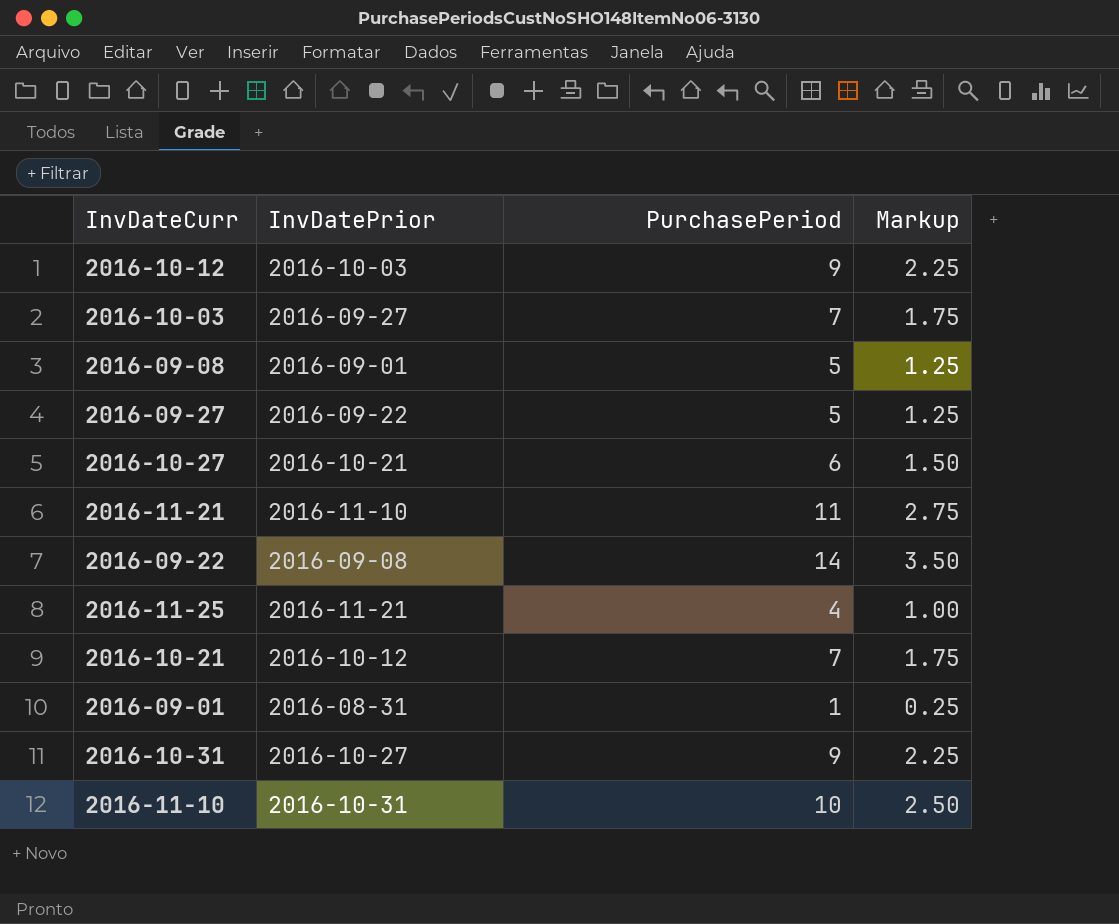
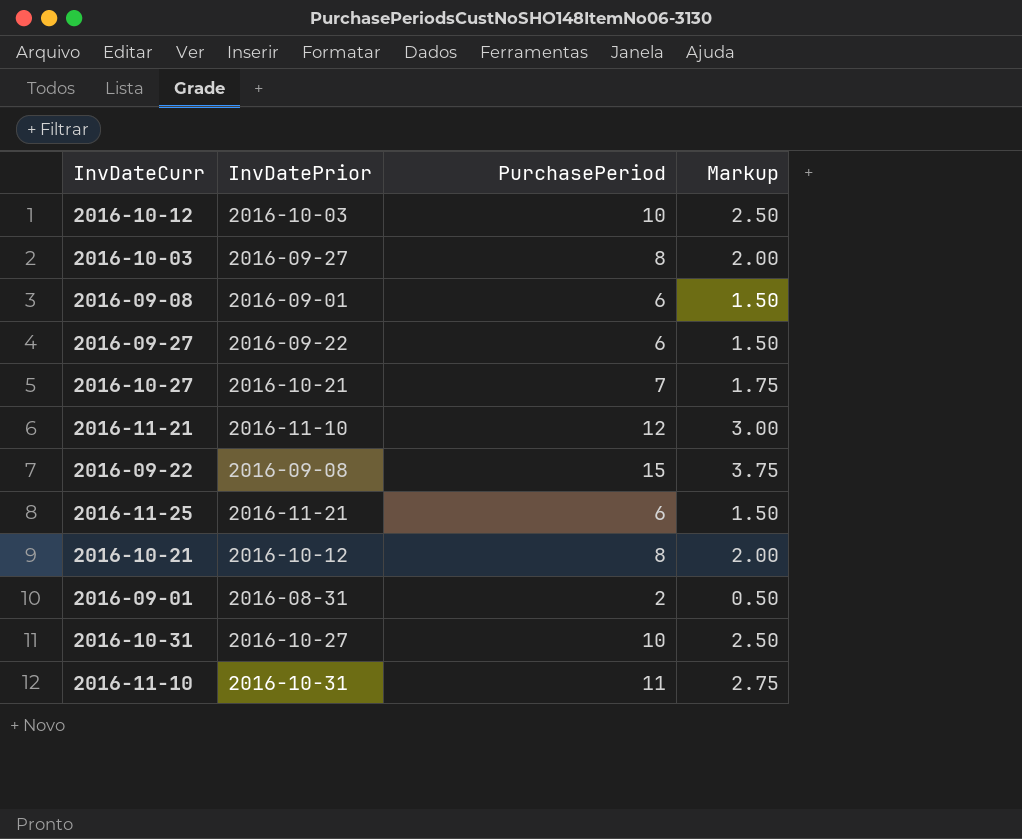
2016-10-12 | PurchasePeriod: 9 -> 10
2016-10-12 | Markup: 2.25 -> 2.50
2016-10-03 | PurchasePeriod: 7 -> 8
2016-10-03 | Markup: 1.75 -> 2.00
2016-09-08 | PurchasePeriod: 5 -> 6
2016-09-08 | Markup: 1.25 -> 1.50
2016-09-27 | PurchasePeriod: 5 -> 6
2016-09-27 | Markup: 1.25 -> 1.50
2016-10-27 | PurchasePeriod: 6 -> 7
2016-10-27 | Markup: 1.50 -> 1.75
2016-11-21 | PurchasePeriod: 11 -> 12
2016-11-21 | Markup: 2.75 -> 3.00
2016-09-22 | PurchasePeriod: 14 -> 15
2016-09-22 | Markup: 3.50 -> 3.75
2016-11-25 | PurchasePeriod: 4 -> 6
2016-11-25 | Markup: 1.00 -> 1.50
2016-10-21 | PurchasePeriod: 7 -> 8
2016-10-21 | Markup: 1.75 -> 2.00
2016-09-01 | PurchasePeriod: 1 -> 2
2016-09-01 | Markup: 0.25 -> 0.50
2016-10-31 | PurchasePeriod: 9 -> 10
2016-10-31 | Markup: 2.25 -> 2.50
2016-11-10 | PurchasePeriod: 10 -> 11
2016-11-10 | Markup: 2.50 -> 2.75

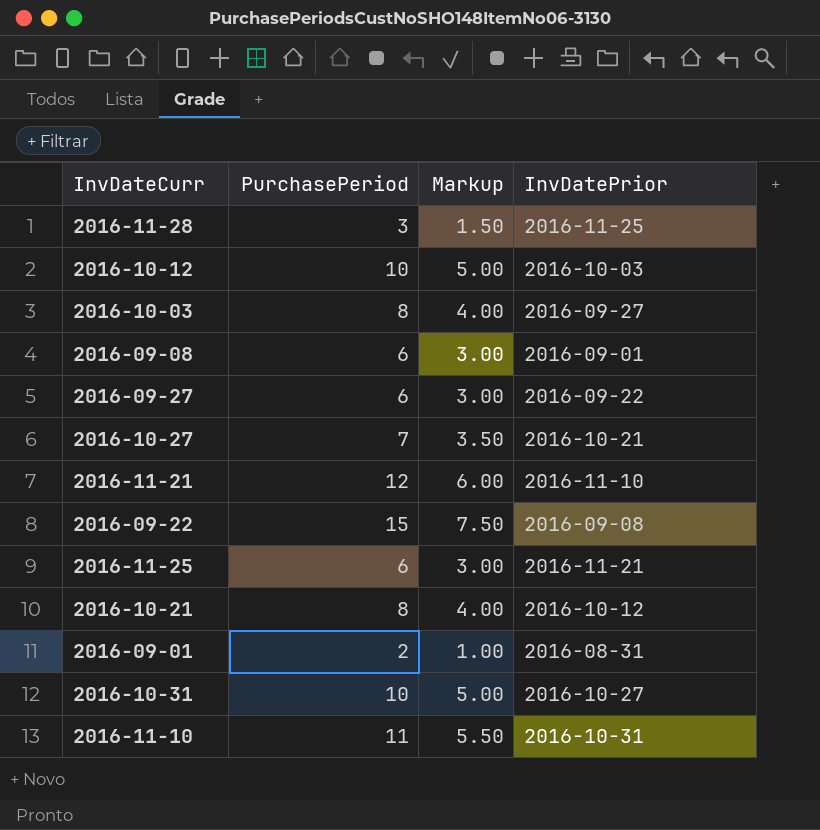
column Markup | formula: [PurchasePeriod] * 0.25 -> [PurchasePeriod] * 0.5
column InvDatePrior | position: 2 -> 4
row 2016-11-28: none -> 3 | 1.50 | 2016-11-25

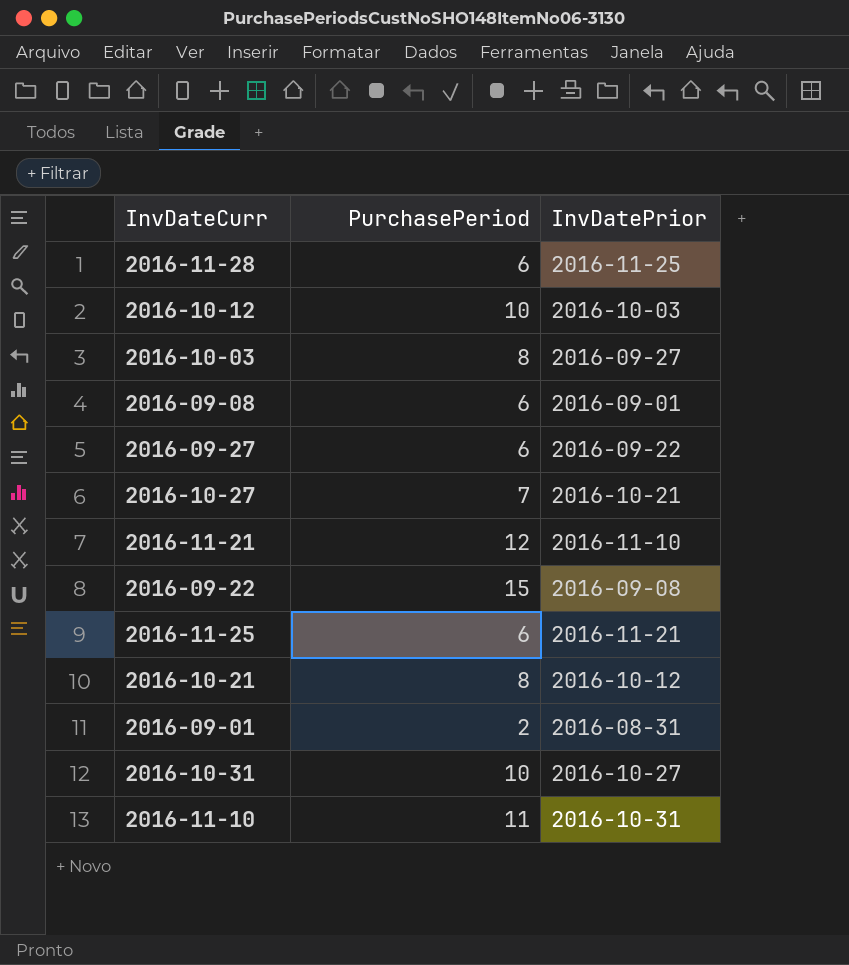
column Markup | formula: [PurchasePeriod] * 0.5 -> none
2016-11-28 | PurchasePeriod: 3 -> 6

